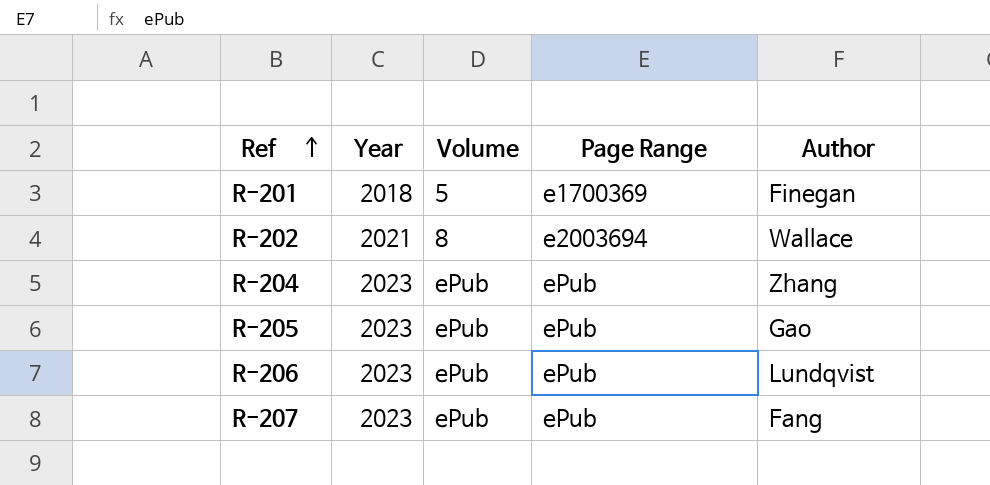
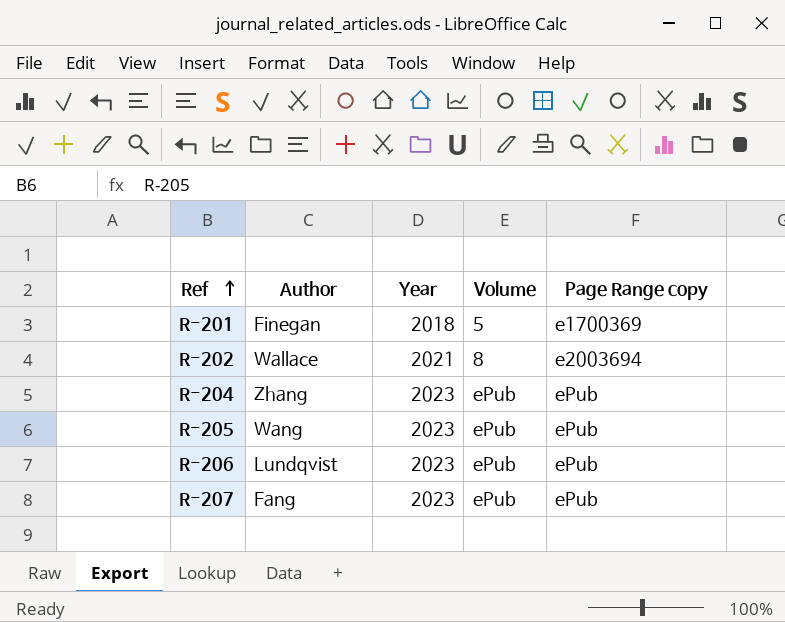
column Author | position: 5 -> 2
column name: Page Range -> Page Range copy
R-205 | Author: Gao -> Wang

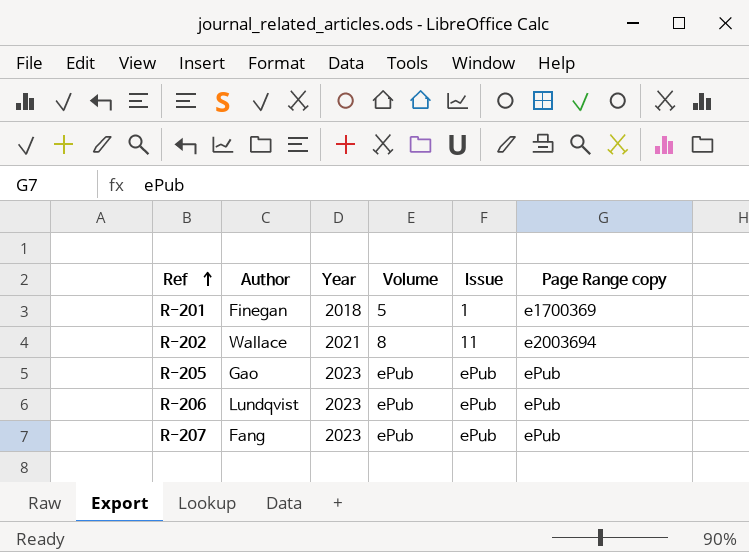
column Issue | position: none -> 5
row R-204: Zhang | 2023 | ePub | ePub -> none
R-205 | Author: Wang -> Gao

